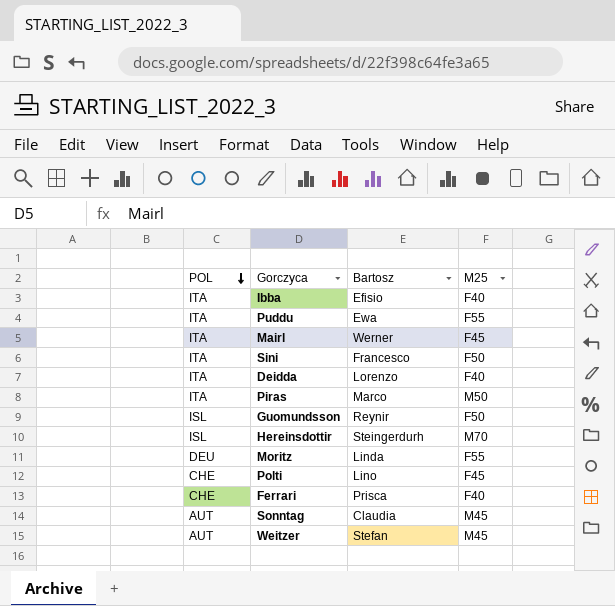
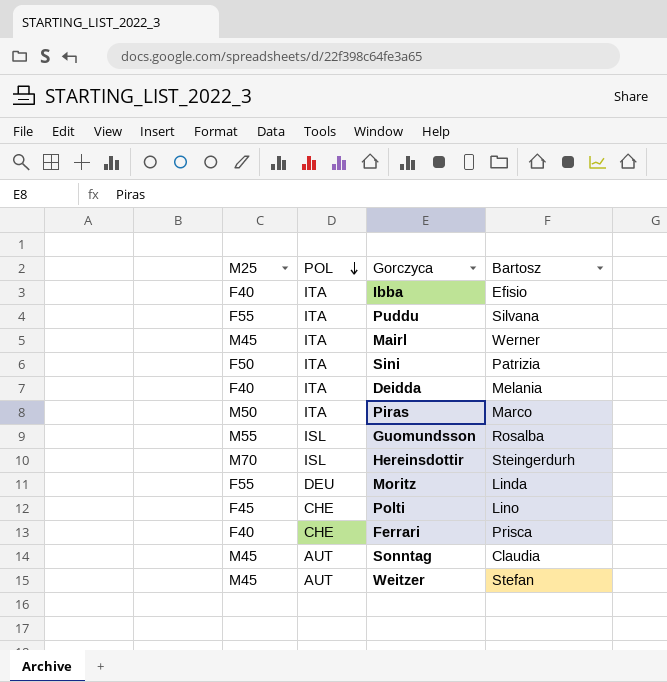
column M25 | position: 4 -> 1
Puddu | Bartosz: Ewa -> Silvana
Mairl | M25: F45 -> M45
Sini | Bartosz: Francesco -> Patrizia
Deidda | Bartosz: Lorenzo -> Melania
Guomundsson | M25: F50 -> M55
Guomundsson | Bartosz: Reynir -> Rosalba

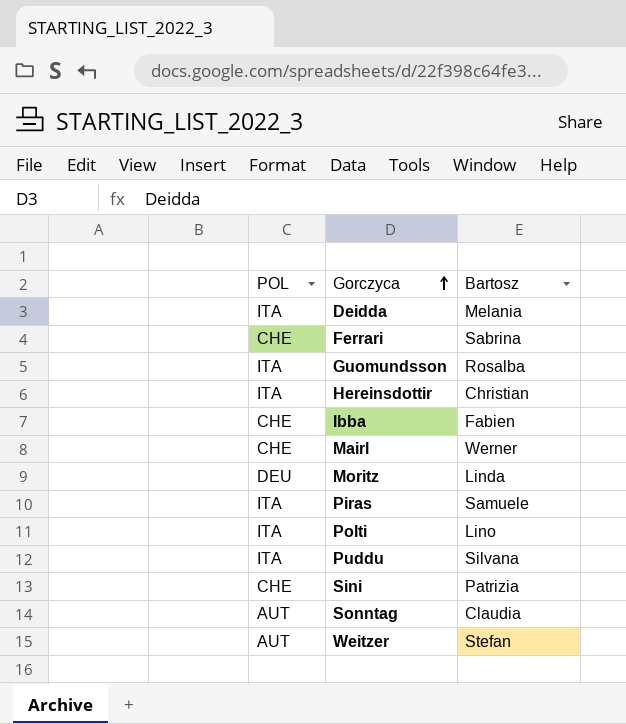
row order: POL descending -> Gorczyca ascending
column M25 | position: 1 -> none
Ferrari | Bartosz: Prisca -> Sabrina
Guomundsson | POL: ISL -> ITA
Hereinsdottir | POL: ISL -> ITA
Hereinsdottir | Bartosz: Steingerdurh -> Christian
Ibba | POL: ITA -> CHE
Ibba | Bartosz: Efisio -> Fabien
Mairl | POL: ITA -> CHE
Piras | Bartosz: Marco -> Samuele
Polti | POL: CHE -> ITA
Sini | POL: ITA -> CHE

